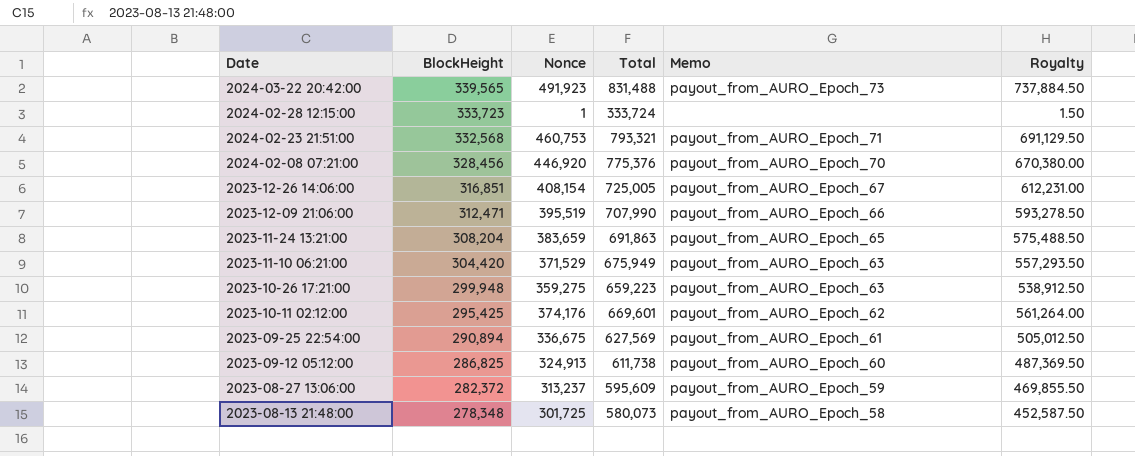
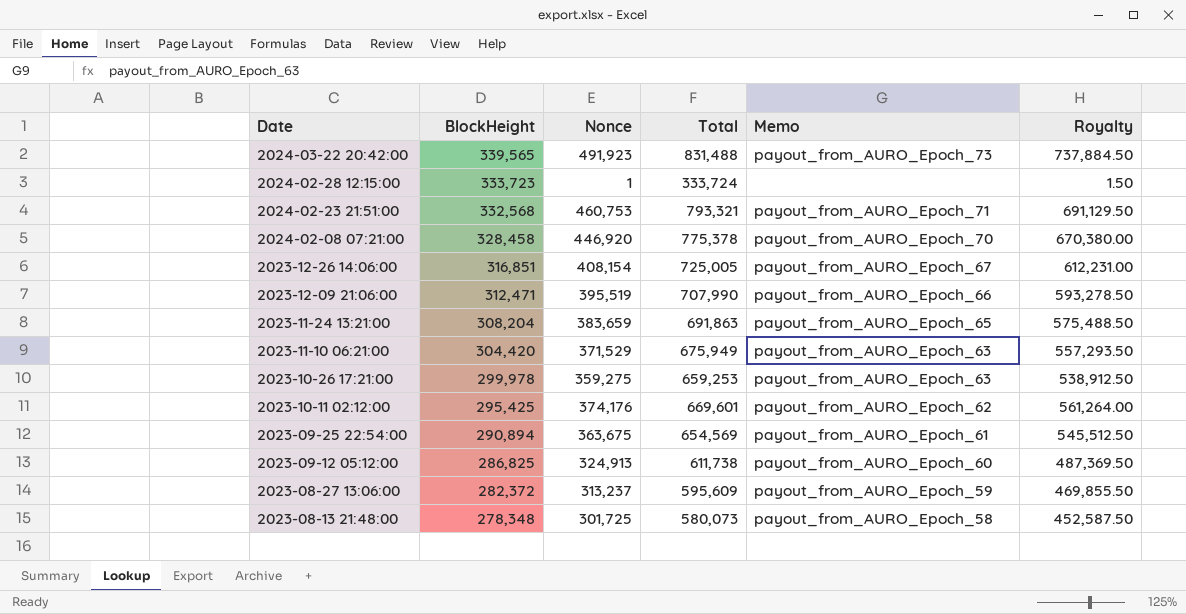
2024-02-08 07:21:00 | BlockHeight: 328,456 -> 328,458
2024-02-08 07:21:00 | Total: 775,376 -> 775,378
2023-10-26 17:21:00 | BlockHeight: 299,948 -> 299,978
2023-10-26 17:21:00 | Total: 659,223 -> 659,253
2023-09-25 22:54:00 | Nonce: 336,675 -> 363,675
2023-09-25 22:54:00 | Total: 627,569 -> 654,569
2023-09-25 22:54:00 | Royalty: 505,012.50 -> 545,512.50

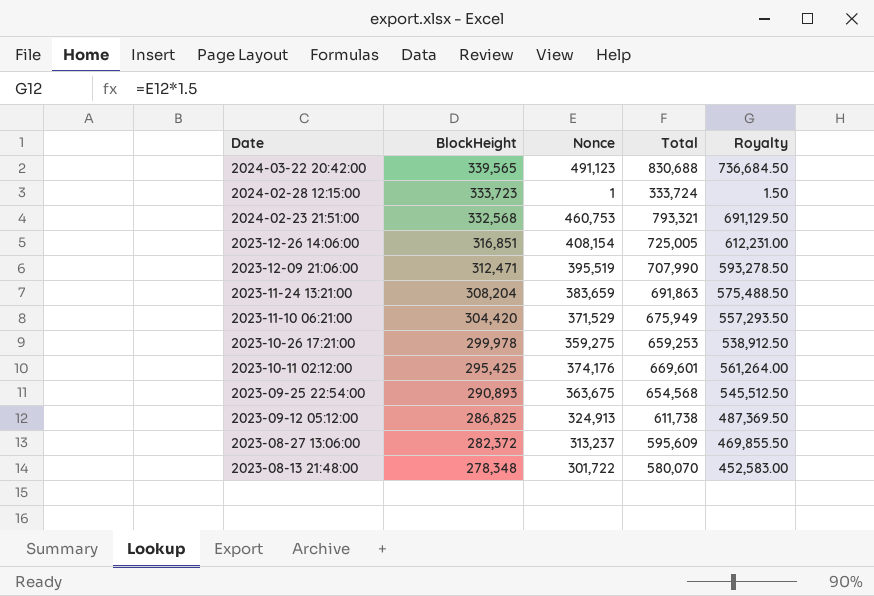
column Memo | position: 5 -> none
row 2024-02-08 07:21:00: 328,458 | 446,920 | 775,378 | payout_from_AURO_Epoch_70 | 670,380.00 -> none
2024-03-22 20:42:00 | Nonce: 491,923 -> 491,123
2024-03-22 20:42:00 | Total: 831,488 -> 830,688
2024-03-22 20:42:00 | Royalty: 737,884.50 -> 736,684.50
2023-09-25 22:54:00 | BlockHeight: 290,894 -> 290,893
2023-09-25 22:54:00 | Total: 654,569 -> 654,568
2023-08-13 21:48:00 | Nonce: 301,725 -> 301,722
2023-08-13 21:48:00 | Total: 580,073 -> 580,070
2023-08-13 21:48:00 | Royalty: 452,587.50 -> 452,583.00

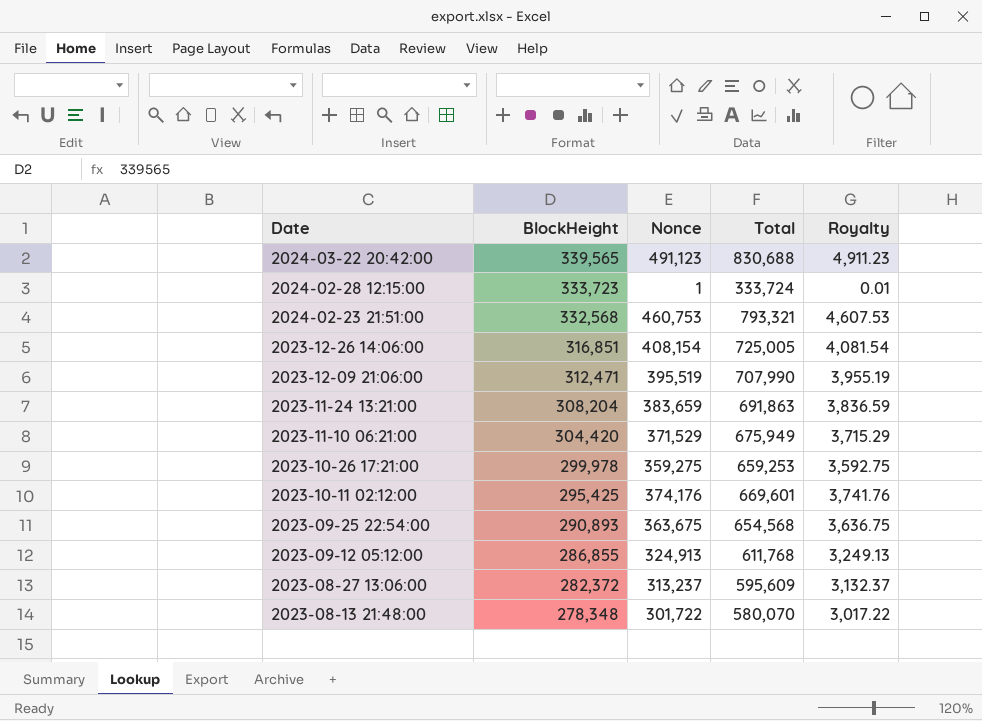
column Royalty | formula: [Nonce] * 1.5 -> [Nonce] * 0.01
2023-09-12 05:12:00 | BlockHeight: 286,825 -> 286,855
2023-09-12 05:12:00 | Total: 611,738 -> 611,768

